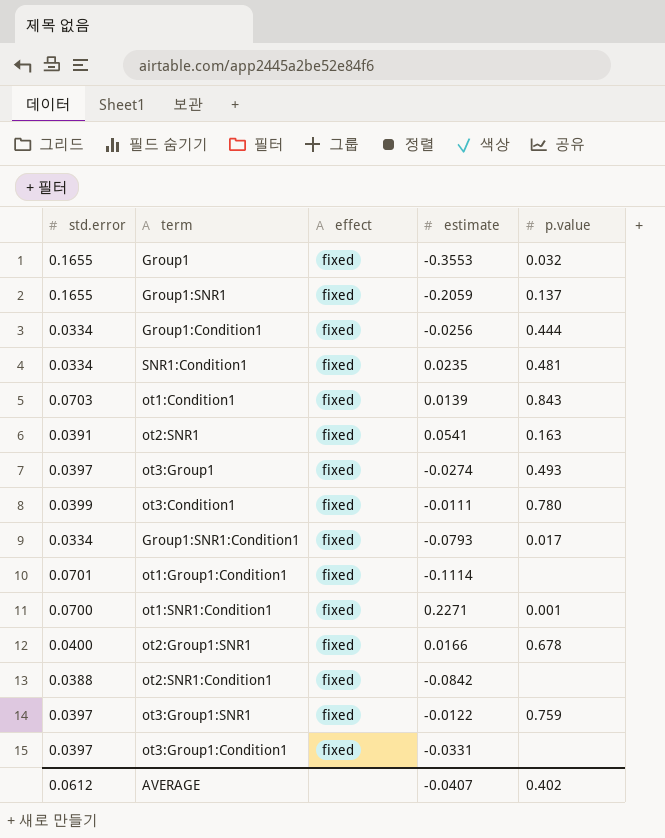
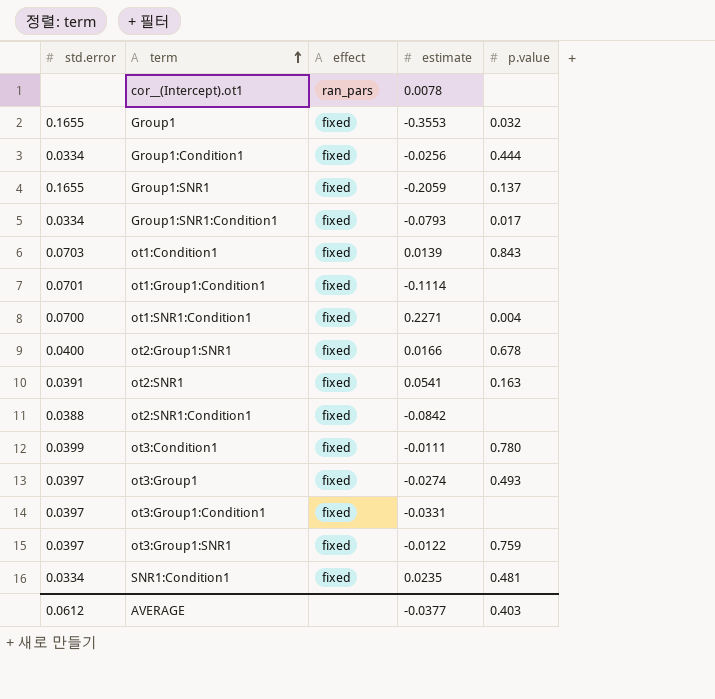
row order: none -> term ascending
row cor__(Intercept).ot1: none -> none | ran_pars | 0.0078 | none
ot1:SNR1:Condition1 | p.value: 0.001 -> 0.004
AVERAGE | estimate: -0.0407 -> -0.0377
AVERAGE | p.value: 0.402 -> 0.403

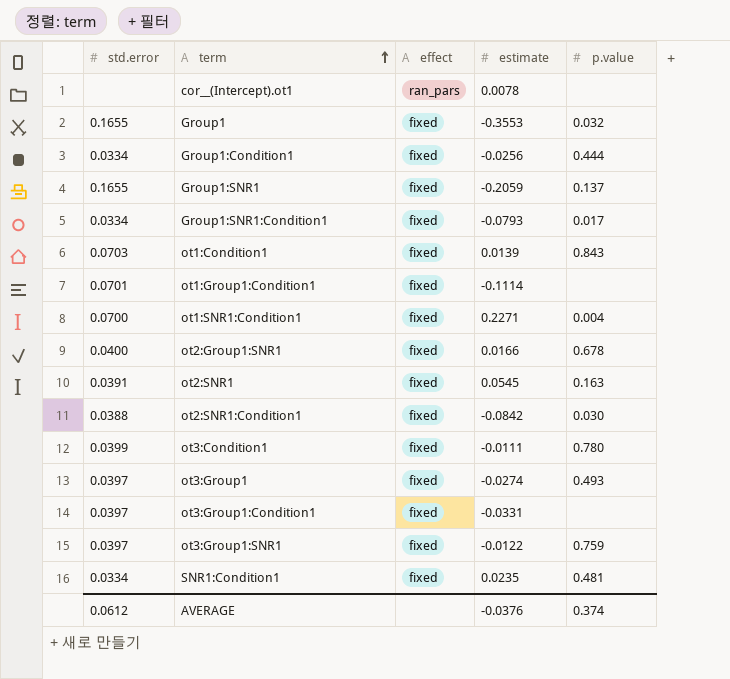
ot2:SNR1 | estimate: 0.0541 -> 0.0545
ot2:SNR1:Condition1 | p.value: none -> 0.030
AVERAGE | estimate: -0.0377 -> -0.0376
AVERAGE | p.value: 0.403 -> 0.374

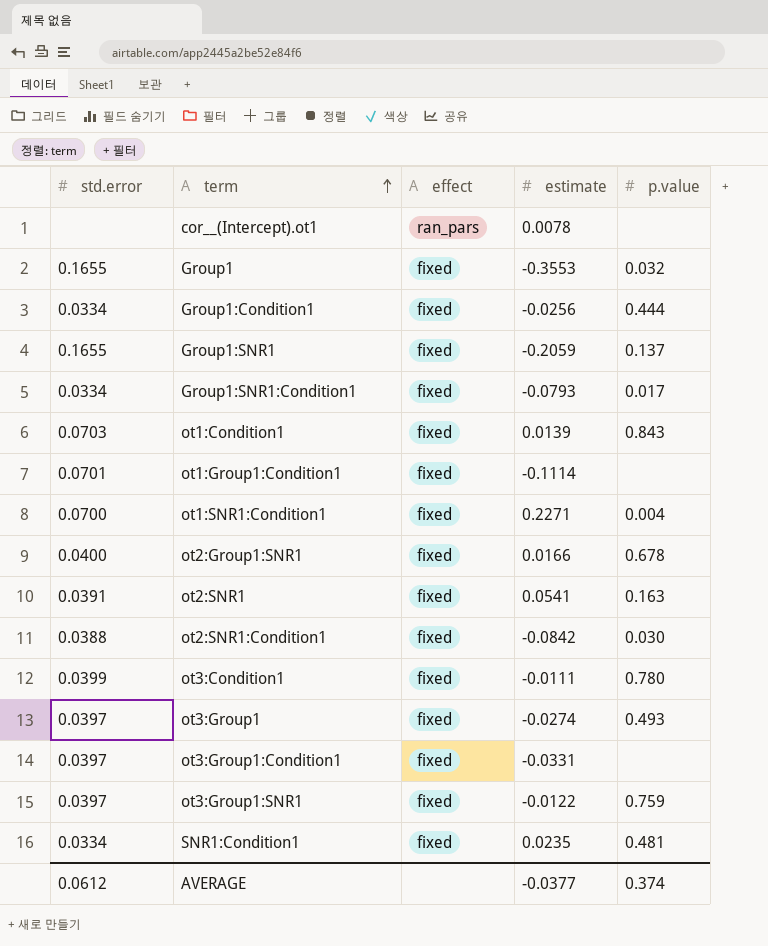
ot2:SNR1 | estimate: 0.0545 -> 0.0541
AVERAGE | estimate: -0.0376 -> -0.0377

